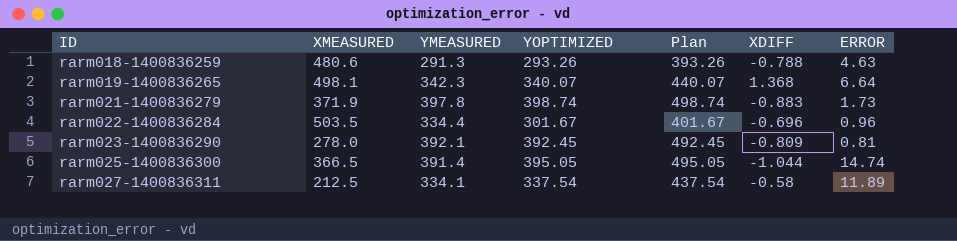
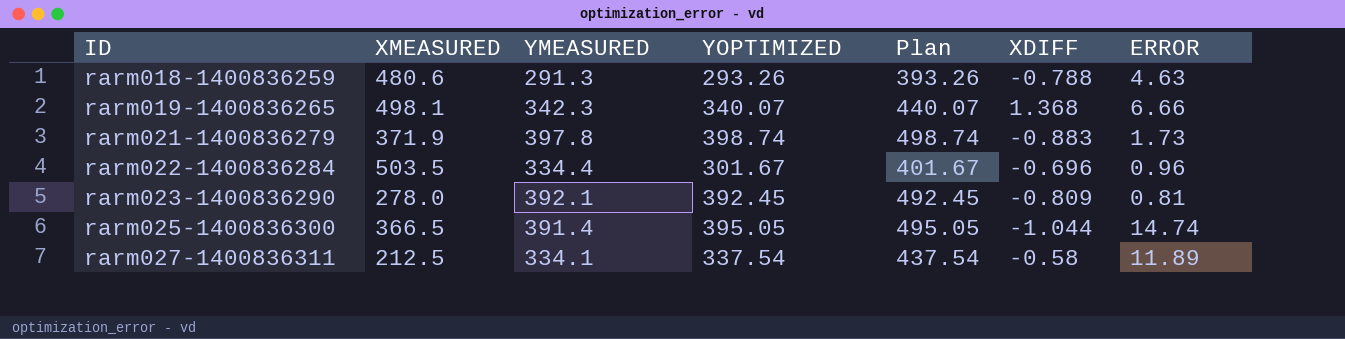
rarm019-1400836265 | ERROR: 6.64 -> 6.66

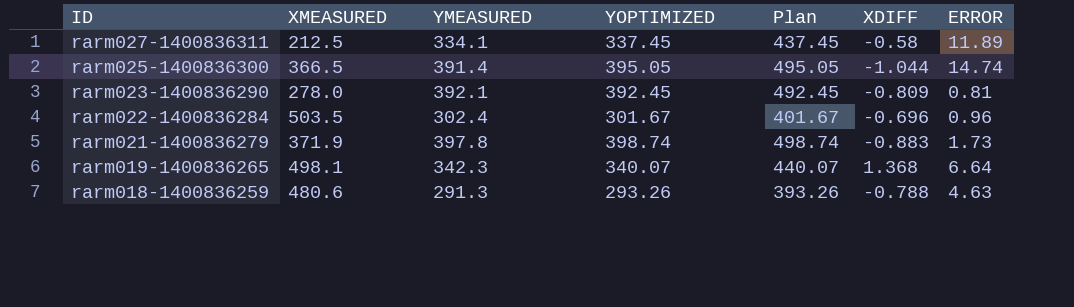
row order: ID ascending -> ID descending
rarm027-1400836311 | YOPTIMIZED: 337.54 -> 337.45
rarm027-1400836311 | Plan: 437.54 -> 437.45
rarm022-1400836284 | YMEASURED: 334.4 -> 302.4
rarm019-1400836265 | ERROR: 6.66 -> 6.64

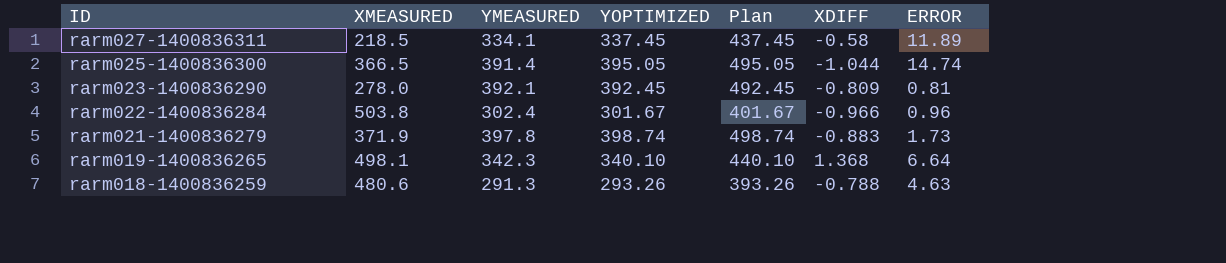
rarm027-1400836311 | XMEASURED: 212.5 -> 218.5
rarm022-1400836284 | XMEASURED: 503.5 -> 503.8
rarm022-1400836284 | XDIFF: -0.696 -> -0.966
rarm019-1400836265 | YOPTIMIZED: 340.07 -> 340.10
rarm019-1400836265 | Plan: 440.07 -> 440.10

